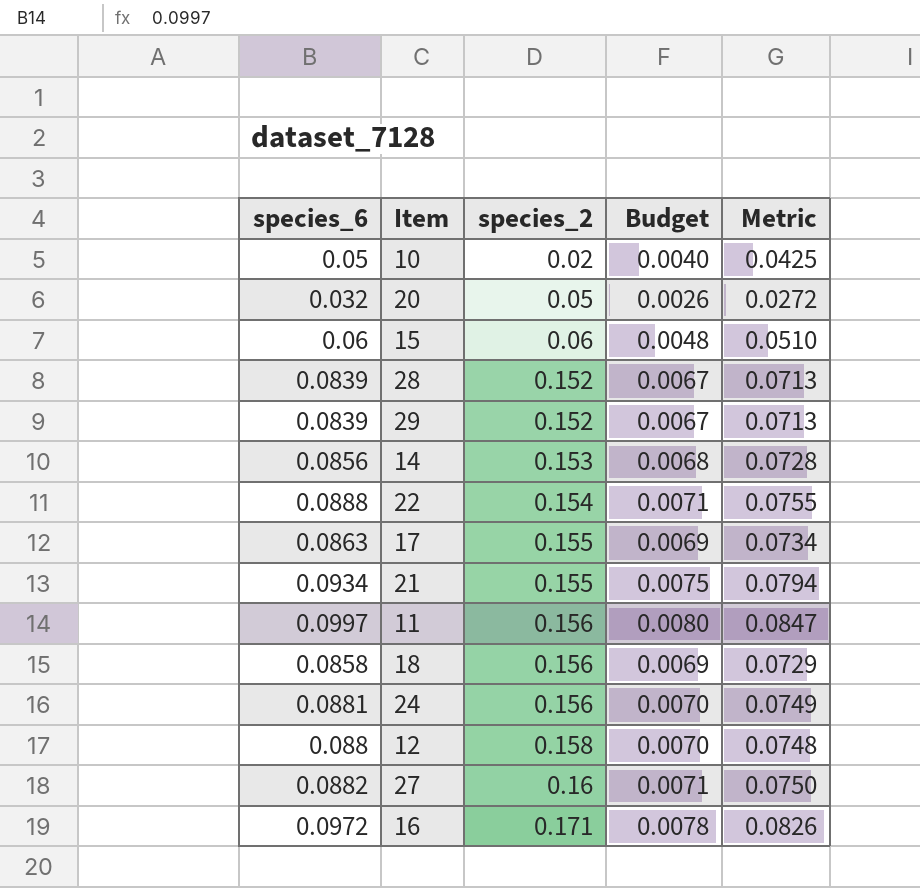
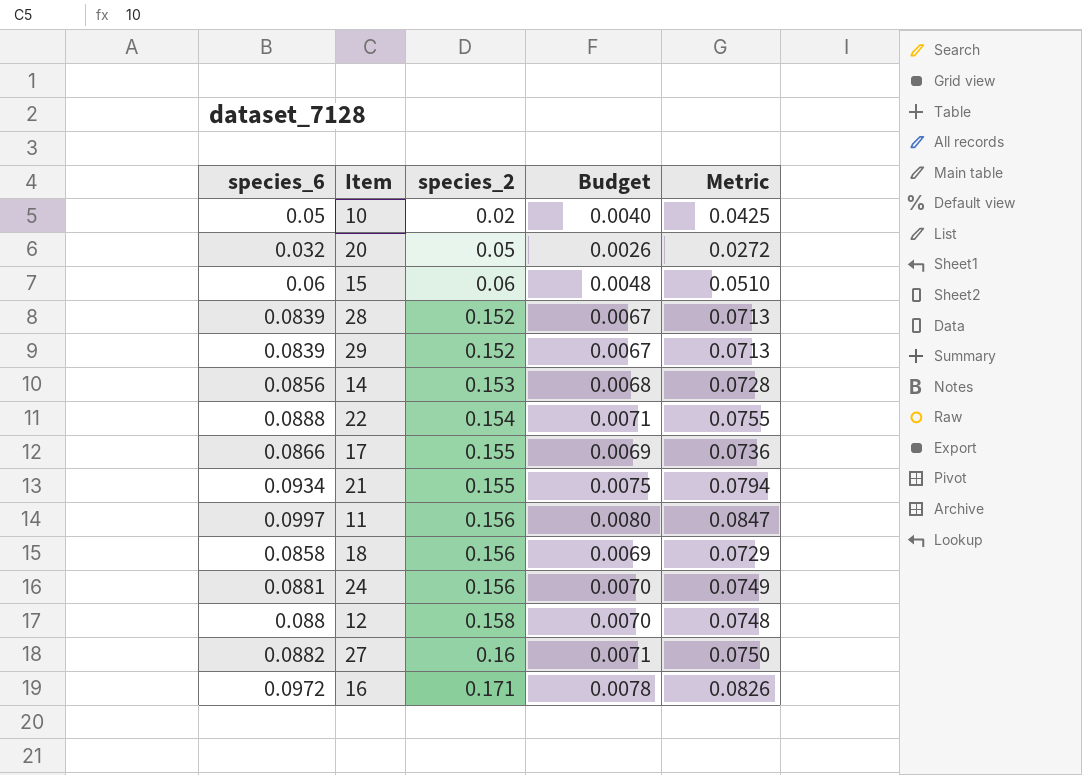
17 | species_6: 0.0863 -> 0.0866
17 | Metric: 0.0734 -> 0.0736

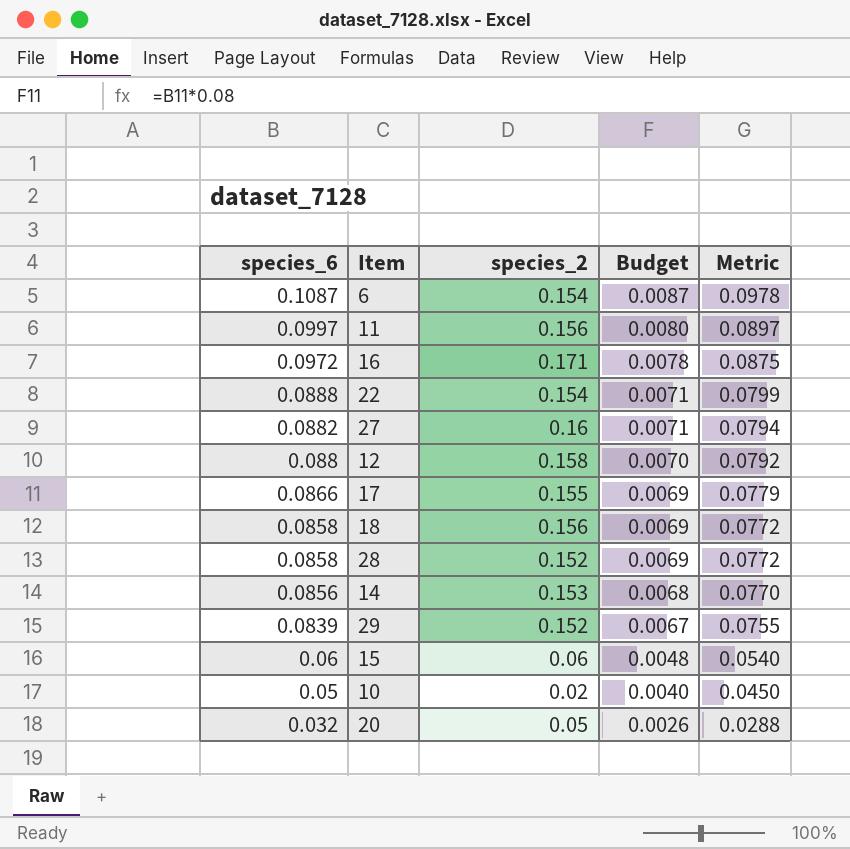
row order: species_2 ascending -> species_6 descending
column Metric | formula: [species_6] * 0.85 -> [species_6] * 0.9
row 21: 0.0934 | 0.155 | 0.0075 | 0.0794 -> none
row 24: 0.0881 | 0.156 | 0.0070 | 0.0749 -> none
row 6: none -> 0.1087 | 0.154 | 0.0087 | 0.0978
28 | species_6: 0.0839 -> 0.0858
28 | Budget: 0.0067 -> 0.0069

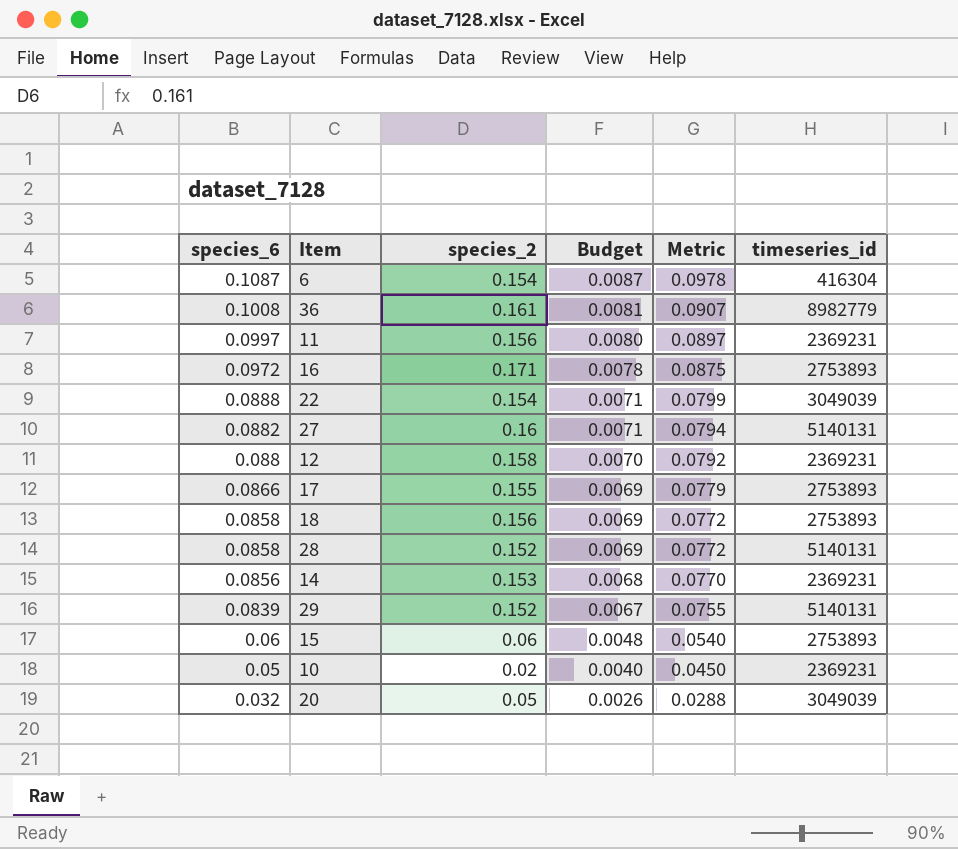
column timeseries_id | position: none -> 6
row 36: none -> 0.1008 | 0.161 | 0.0081 | 0.0907 | 8982779

